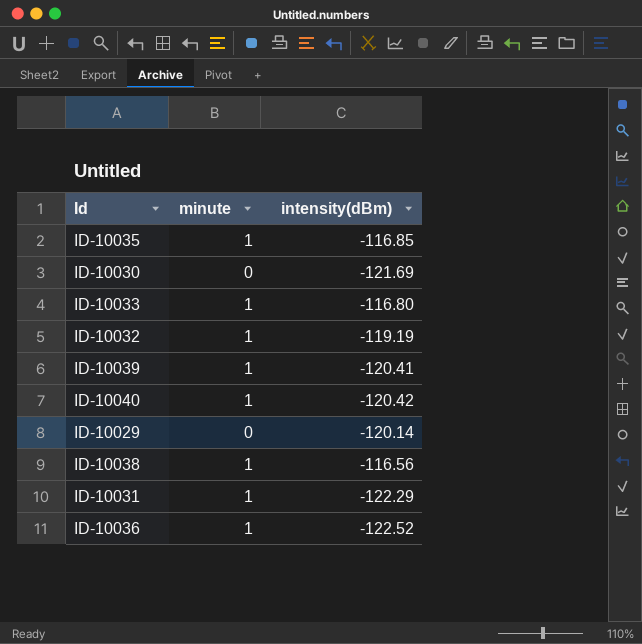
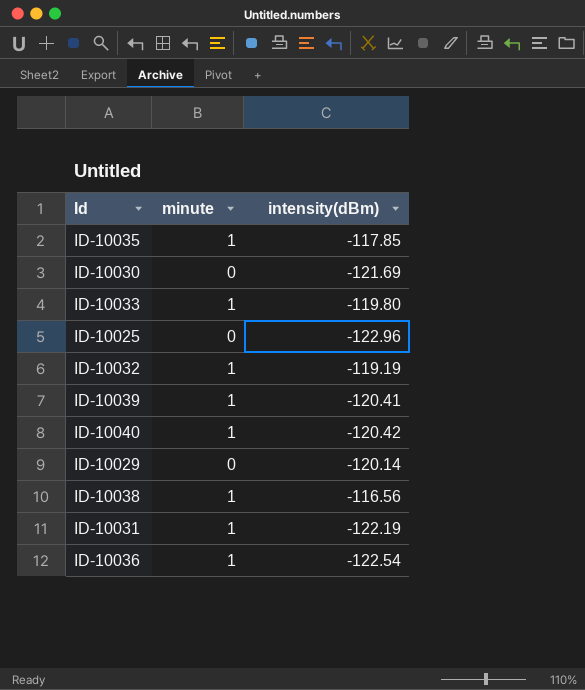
ID-10035 | intensity(dBm): -116.85 -> -117.85
ID-10033 | intensity(dBm): -116.80 -> -119.80
row ID-10025: none -> 0 | -122.96
ID-10031 | intensity(dBm): -122.29 -> -122.19
ID-10036 | intensity(dBm): -122.52 -> -122.54

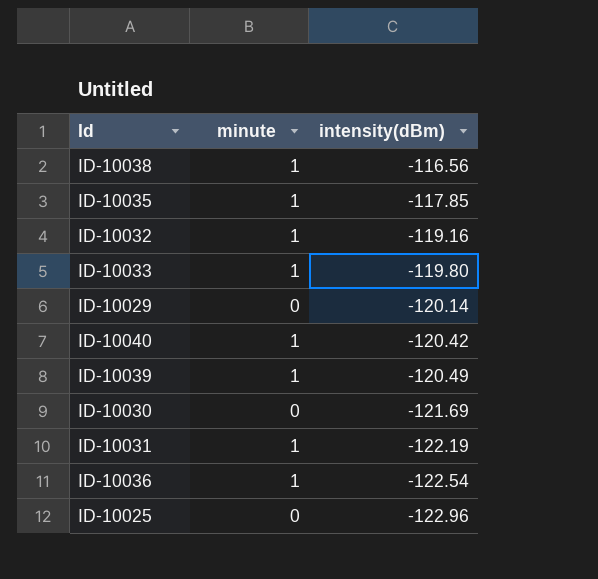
row order: none -> intensity(dBm) descending
ID-10032 | intensity(dBm): -119.19 -> -119.16
ID-10039 | intensity(dBm): -120.41 -> -120.49

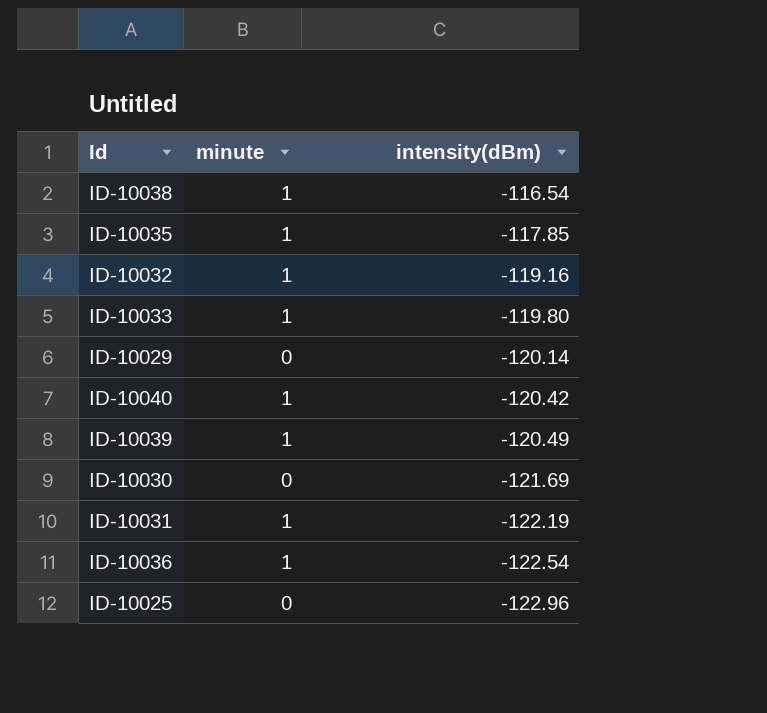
ID-10038 | intensity(dBm): -116.56 -> -116.54

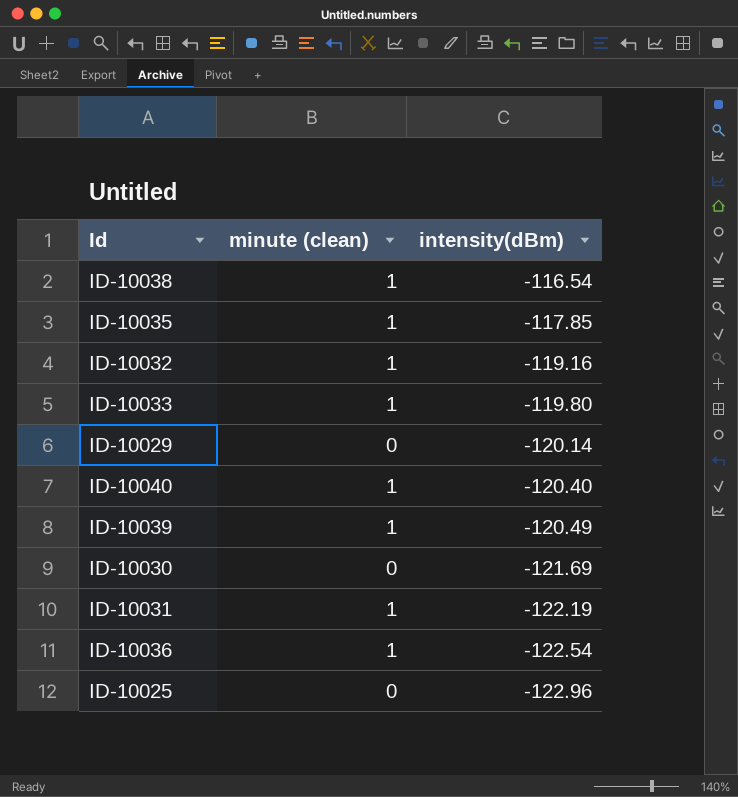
column name: minute -> minute (clean)
ID-10040 | intensity(dBm): -120.42 -> -120.40

